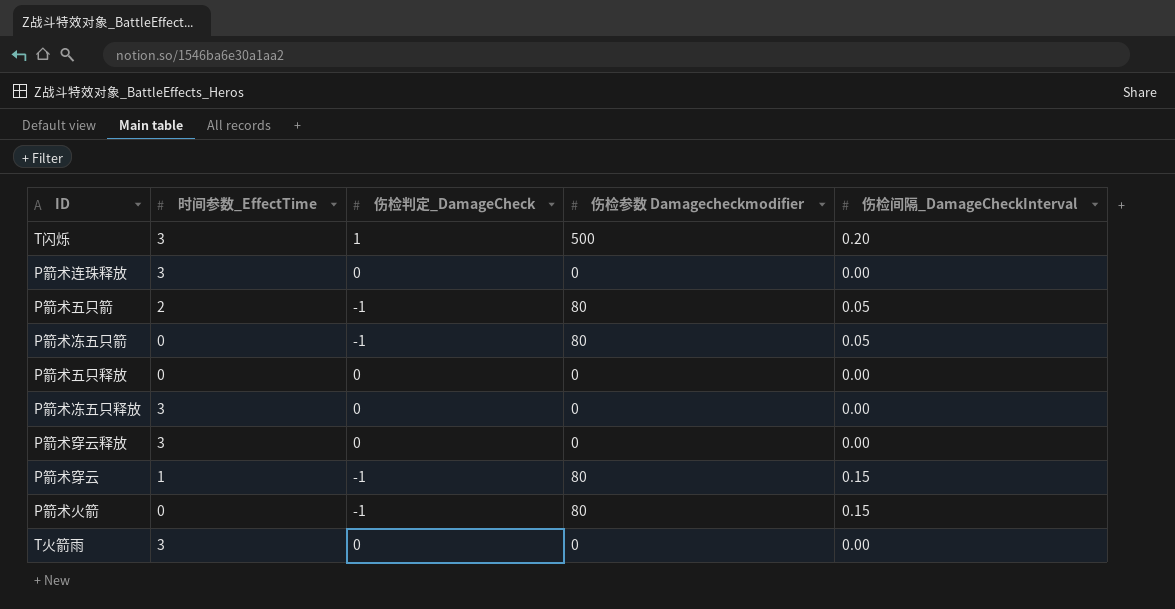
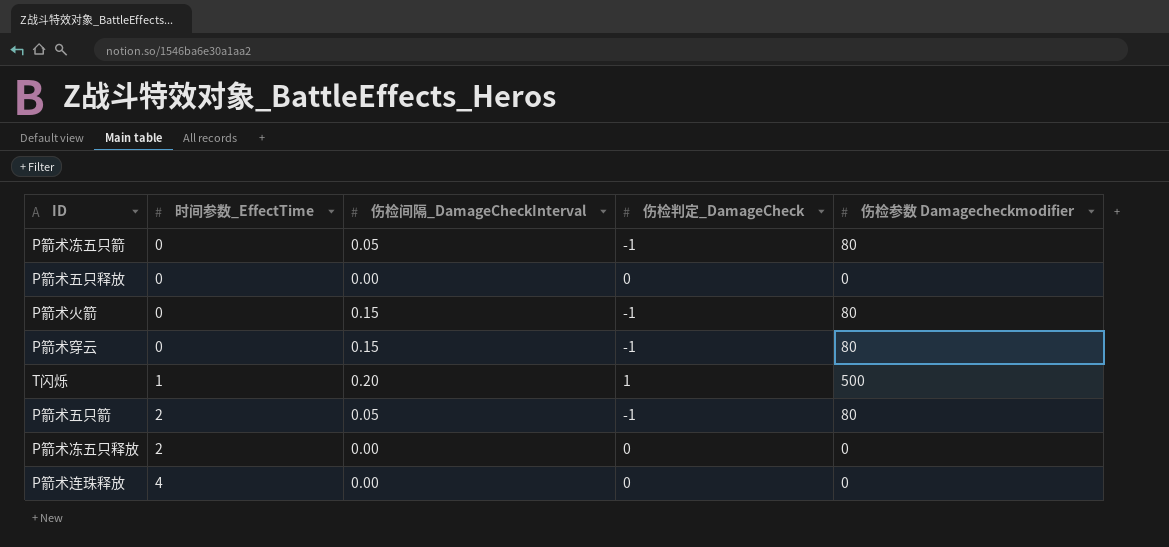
row order: none -> 时间参数_EffectTime ascending
column 伤检间隔_DamageCheckInterval | position: 5 -> 3
row P箭术穿云释放: 3 | 0 | 0 | 0.00 -> none
row T火箭雨: 3 | 0 | 0 | 0.00 -> none
P箭术穿云 | 时间参数_EffectTime: 1 -> 0
T闪烁 | 时间参数_EffectTime: 3 -> 1
P箭术冻五只释放 | 时间参数_EffectTime: 3 -> 2
P箭术连珠释放 | 时间参数_EffectTime: 3 -> 4

